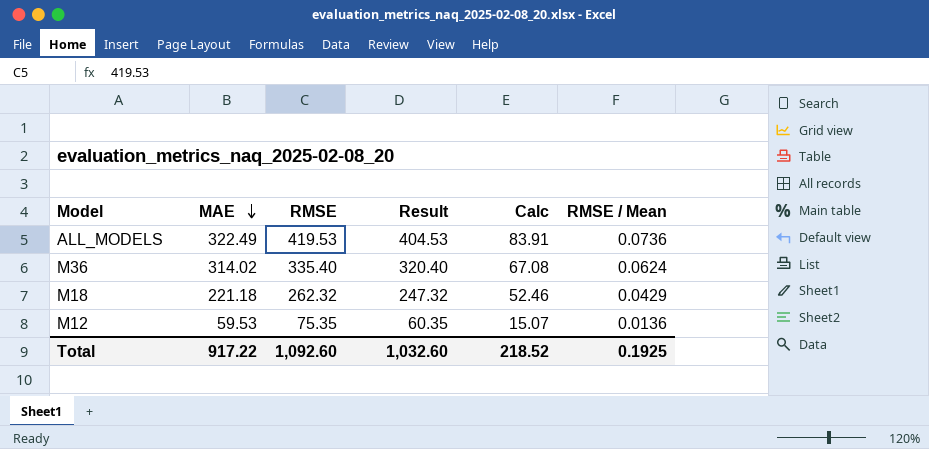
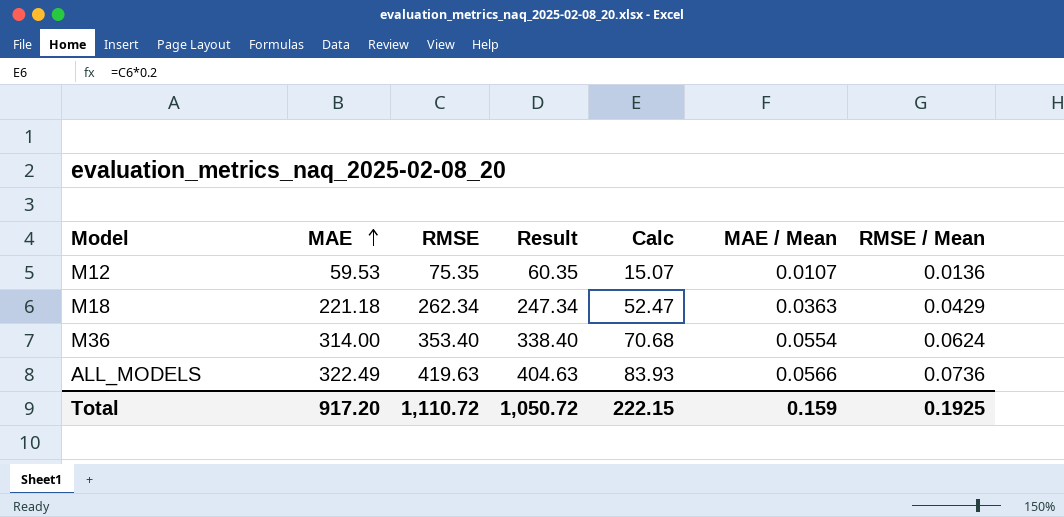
row order: MAE descending -> MAE ascending
column MAE / Mean | position: none -> 6
M18 | RMSE: 262.32 -> 262.34
M18 | Result: 247.32 -> 247.34
M18 | Calc: 52.46 -> 52.47
M36 | MAE: 314.02 -> 314.00
M36 | RMSE: 335.40 -> 353.40
M36 | Result: 320.40 -> 338.40
M36 | Calc: 67.08 -> 70.68
ALL_MODELS | RMSE: 419.53 -> 419.63
ALL_MODELS | Result: 404.53 -> 404.63
ALL_MODELS | Calc: 83.91 -> 83.93
Total | MAE: 917.22 -> 917.20
Total | RMSE: 1,092.60 -> 1,110.72
Total | Result: 1,032.60 -> 1,050.72
Total | Calc: 218.52 -> 222.15

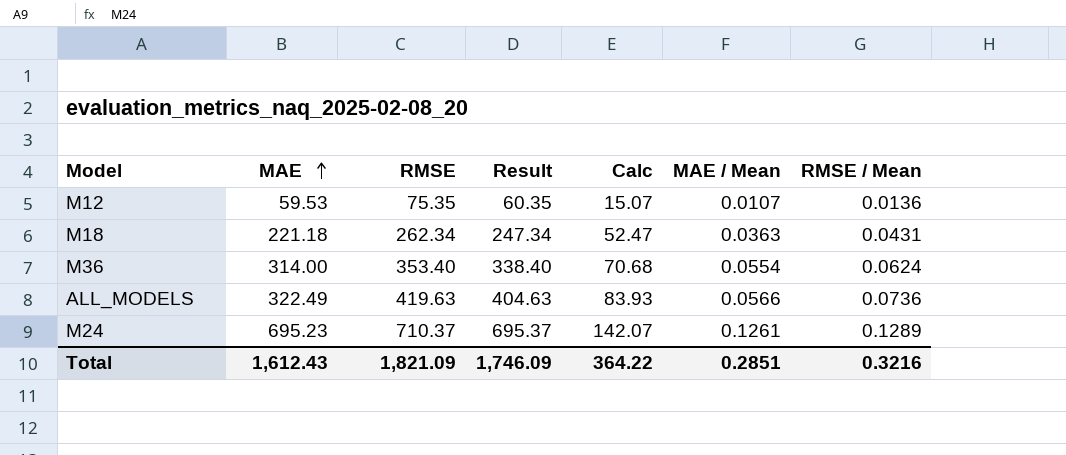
M18 | RMSE / Mean: 0.0429 -> 0.0431
row M24: none -> 695.23 | 710.37 | 695.37 | 142.07 | 0.1261 | 0.1289
Total | MAE: 917.20 -> 1,612.43
Total | RMSE: 1,110.72 -> 1,821.09
Total | Result: 1,050.72 -> 1,746.09
Total | Calc: 222.15 -> 364.22
Total | MAE / Mean: 0.159 -> 0.2851
Total | RMSE / Mean: 0.1925 -> 0.3216

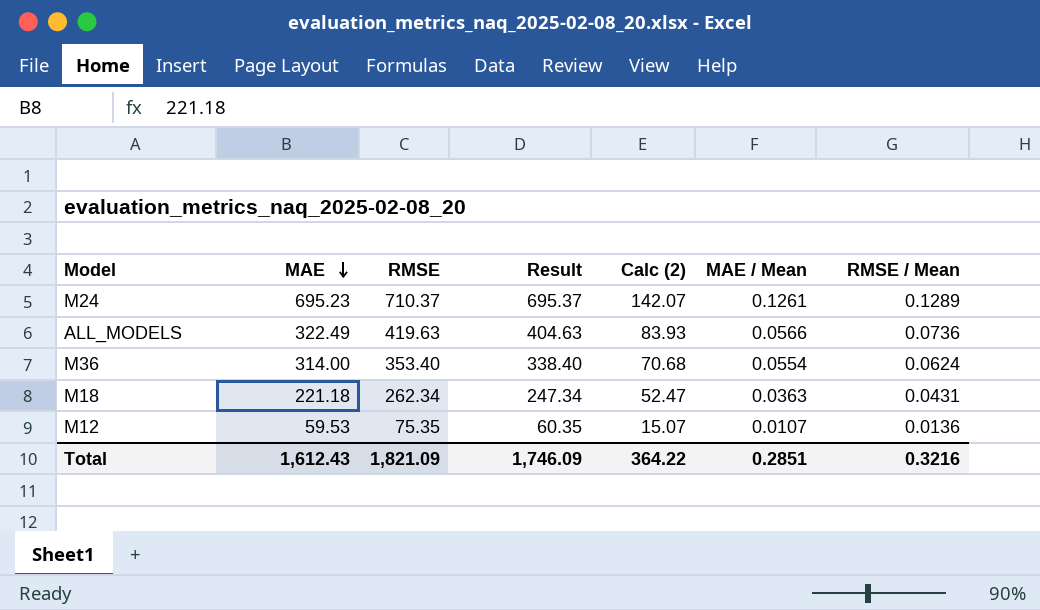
row order: MAE ascending -> MAE descending
column name: Calc -> Calc (2)

